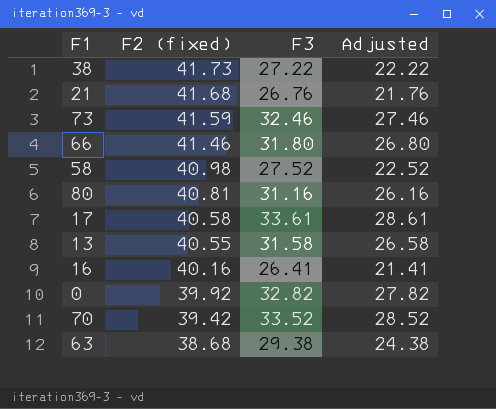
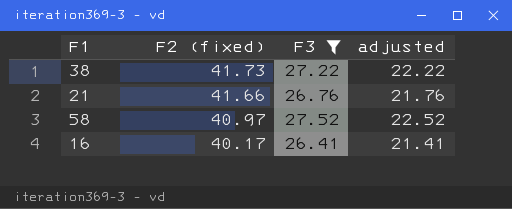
filter: none -> F3 <= 27.52
column name: Adjusted -> adjusted
21 | F2 (fixed): 41.68 -> 41.66
58 | F2 (fixed): 40.98 -> 40.97
16 | F2 (fixed): 40.16 -> 40.17

